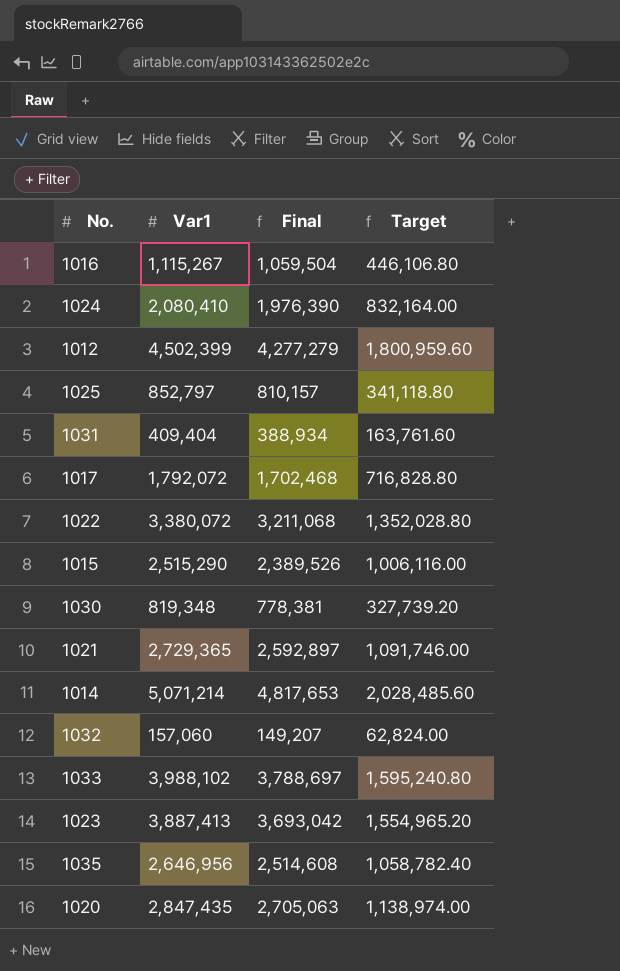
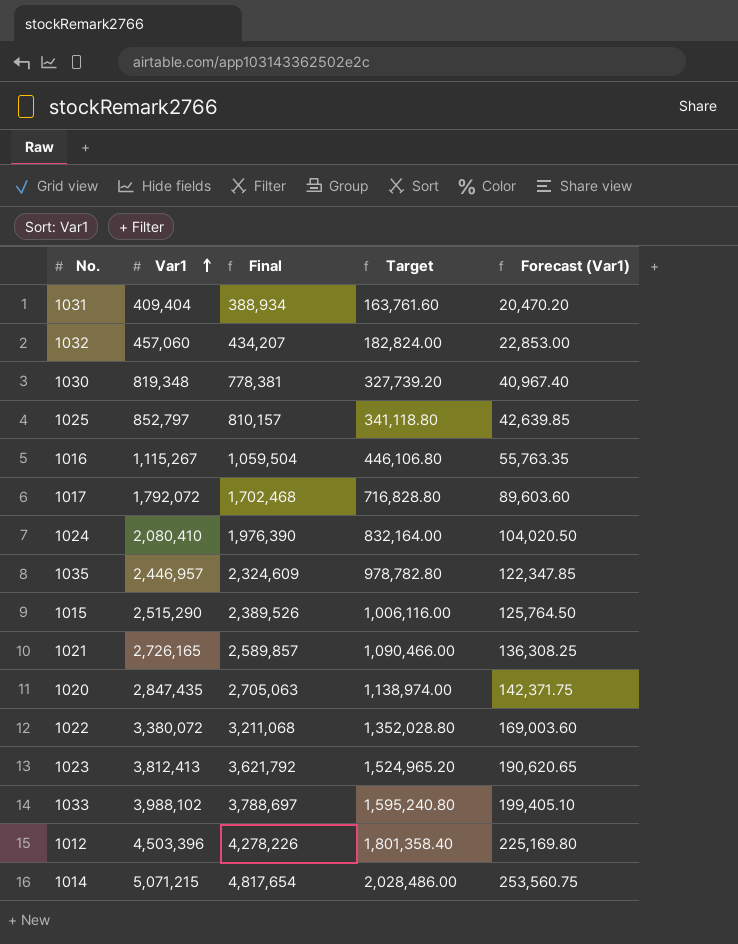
row order: none -> Var1 ascending
column Forecast (Var1) | formula: none -> [Var1] * 0.05
1032 | Var1: 157,060 -> 457,060
1032 | Final: 149,207 -> 434,207
1032 | Target: 62,824.00 -> 182,824.00
1035 | Var1: 2,646,956 -> 2,446,957
1035 | Final: 2,514,608 -> 2,324,609
1035 | Target: 1,058,782.40 -> 978,782.80
1021 | Var1: 2,729,365 -> 2,726,165
1021 | Final: 2,592,897 -> 2,589,857
1021 | Target: 1,091,746.00 -> 1,090,466.00
1023 | Var1: 3,887,413 -> 3,812,413
1023 | Final: 3,693,042 -> 3,621,792
1023 | Target: 1,554,965.20 -> 1,524,965.20
1012 | Var1: 4,502,399 -> 4,503,396
1012 | Final: 4,277,279 -> 4,278,226
1012 | Target: 1,800,959.60 -> 1,801,358.40
1014 | Var1: 5,071,214 -> 5,071,215
1014 | Final: 4,817,653 -> 4,817,654
1014 | Target: 2,028,485.60 -> 2,028,486.00

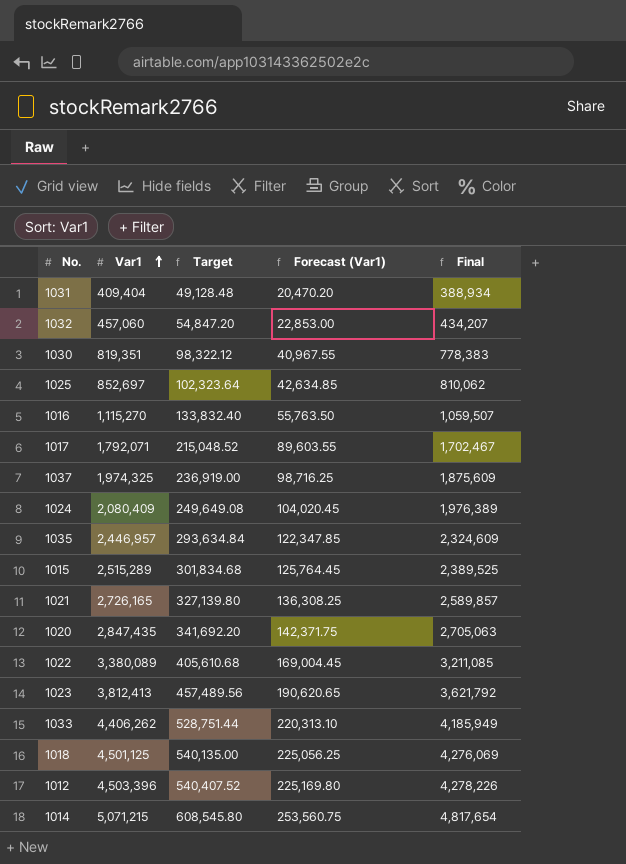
column Target | formula: [Var1] * 0.4 -> [Var1] * 0.12
column Final | position: 3 -> 5
1030 | Var1: 819,348 -> 819,351
1030 | Forecast (Var1): 40,967.40 -> 40,967.55
1030 | Final: 778,381 -> 778,383
1025 | Var1: 852,797 -> 852,697
1025 | Forecast (Var1): 42,639.85 -> 42,634.85
1025 | Final: 810,157 -> 810,062
1016 | Var1: 1,115,267 -> 1,115,270
1016 | Forecast (Var1): 55,763.35 -> 55,763.50
1016 | Final: 1,059,504 -> 1,059,507
1017 | Var1: 1,792,072 -> 1,792,071
1017 | Forecast (Var1): 89,603.60 -> 89,603.55
1017 | Final: 1,702,468 -> 1,702,467
row 1037: none -> 1,974,325 | 236,919.00 | 98,716.25 | 1,875,609
1024 | Var1: 2,080,410 -> 2,080,409
1024 | Forecast (Var1): 104,020.50 -> 104,020.45
1024 | Final: 1,976,390 -> 1,976,389
1015 | Var1: 2,515,290 -> 2,515,289
1015 | Forecast (Var1): 125,764.50 -> 125,764.45
1015 | Final: 2,389,526 -> 2,389,525
1022 | Var1: 3,380,072 -> 3,380,089
1022 | Forecast (Var1): 169,003.60 -> 169,004.45
1022 | Final: 3,211,068 -> 3,211,085
1033 | Var1: 3,988,102 -> 4,406,262
1033 | Forecast (Var1): 199,405.10 -> 220,313.10
1033 | Final: 3,788,697 -> 4,185,949
row 1018: none -> 4,501,125 | 540,135.00 | 225,056.25 | 4,276,069

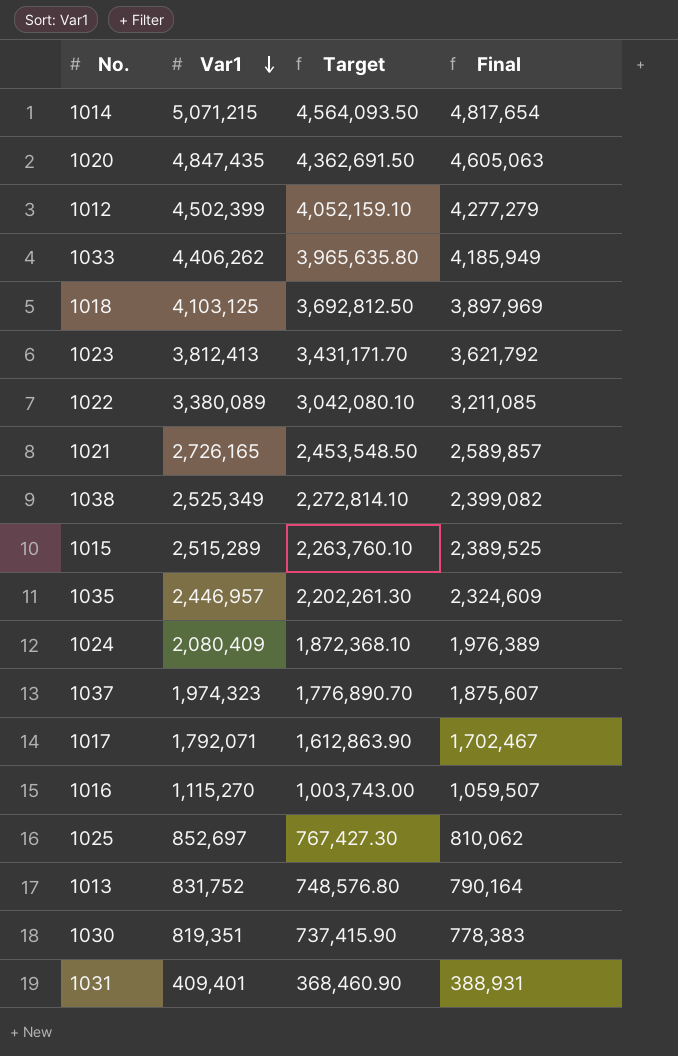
row order: Var1 ascending -> Var1 descending
column Forecast (Var1) | formula: [Var1] * 0.05 -> none
column Target | formula: [Var1] * 0.12 -> [Var1] * 0.9
row 1032: 457,060 | 54,847.20 | 22,853.00 | 434,207 -> none
1020 | Var1: 2,847,435 -> 4,847,435
1020 | Final: 2,705,063 -> 4,605,063
1012 | Var1: 4,503,396 -> 4,502,399
1012 | Final: 4,278,226 -> 4,277,279
1018 | Var1: 4,501,125 -> 4,103,125
1018 | Final: 4,276,069 -> 3,897,969
row 1038: none -> 2,525,349 | 2,272,814.10 | 2,399,082
1037 | Var1: 1,974,325 -> 1,974,323
1037 | Final: 1,875,609 -> 1,875,607
row 1013: none -> 831,752 | 748,576.80 | 790,164
1031 | Var1: 409,404 -> 409,401
1031 | Final: 388,934 -> 388,931

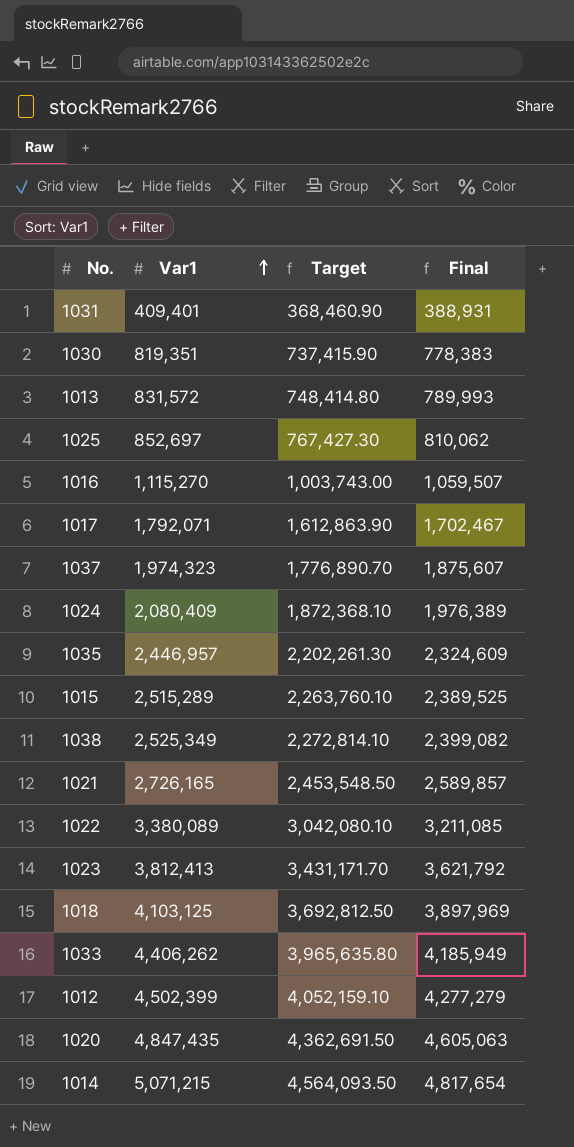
row order: Var1 descending -> Var1 ascending
1013 | Var1: 831,752 -> 831,572
1013 | Target: 748,576.80 -> 748,414.80
1013 | Final: 790,164 -> 789,993

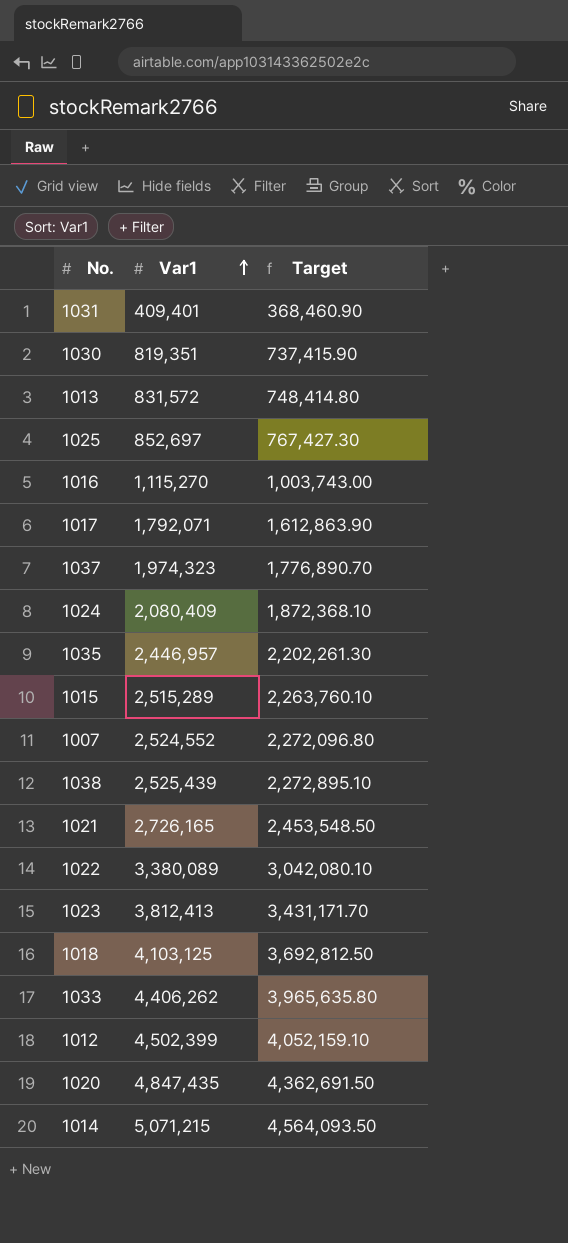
column Final | formula: [Var1] * 0.95 -> none
row 1007: none -> 2,524,552 | 2,272,096.80
1038 | Var1: 2,525,349 -> 2,525,439
1038 | Target: 2,272,814.10 -> 2,272,895.10

